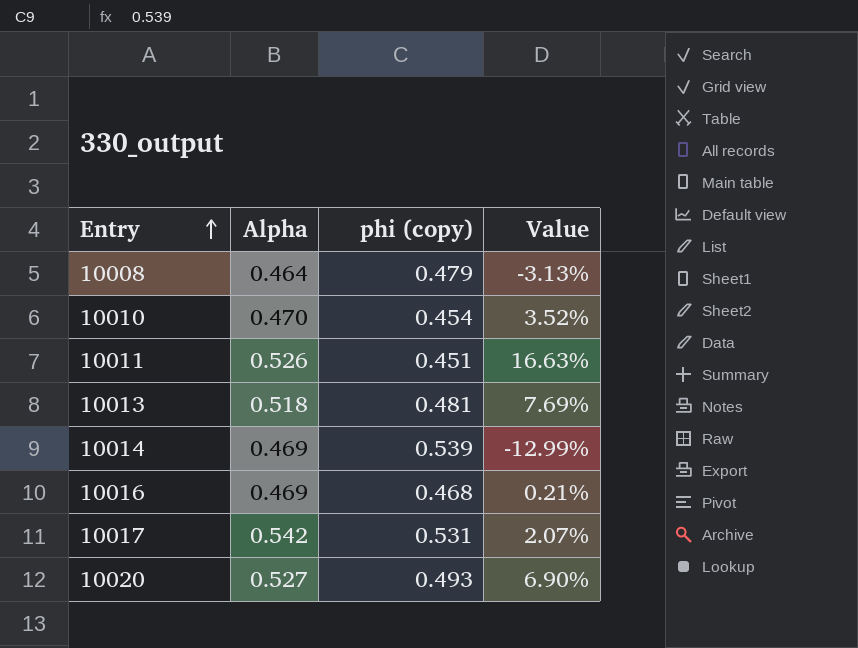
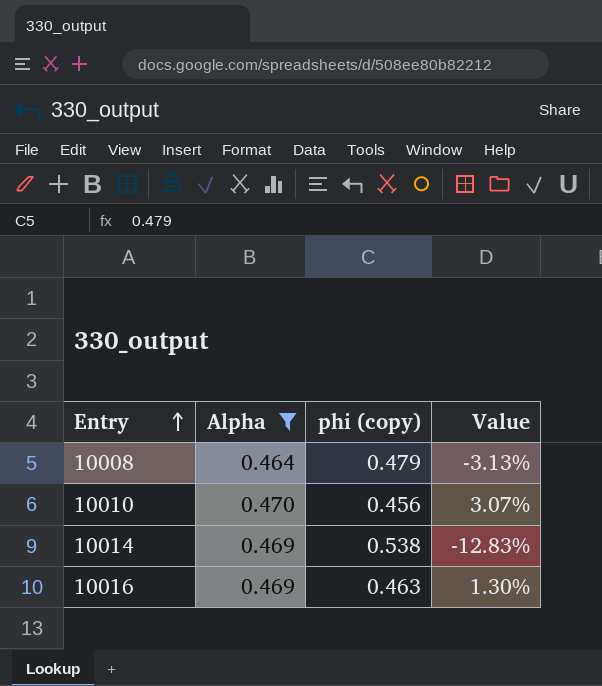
filter: none -> Alpha <= 0.470
10010 | phi (copy): 0.454 -> 0.456
10010 | Value: 3.52% -> 3.07%
10014 | phi (copy): 0.539 -> 0.538
10014 | Value: -12.99% -> -12.83%
10016 | phi (copy): 0.468 -> 0.463
10016 | Value: 0.21% -> 1.30%

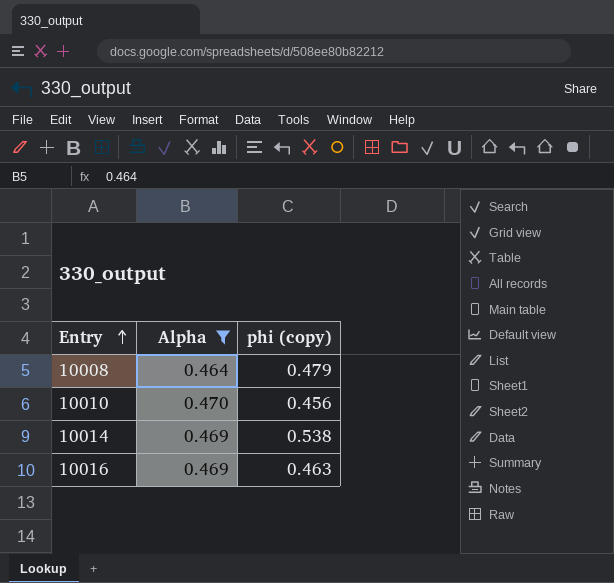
column Value | formula: ([Alpha] - [phi (copy)]) / [phi (copy)] -> none

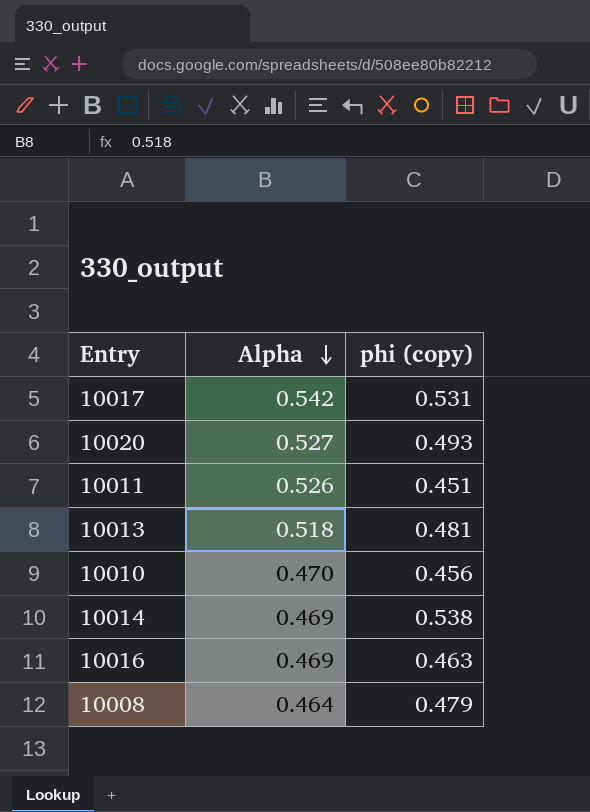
filter: Alpha <= 0.470 -> none
row order: Entry ascending -> Alpha descending

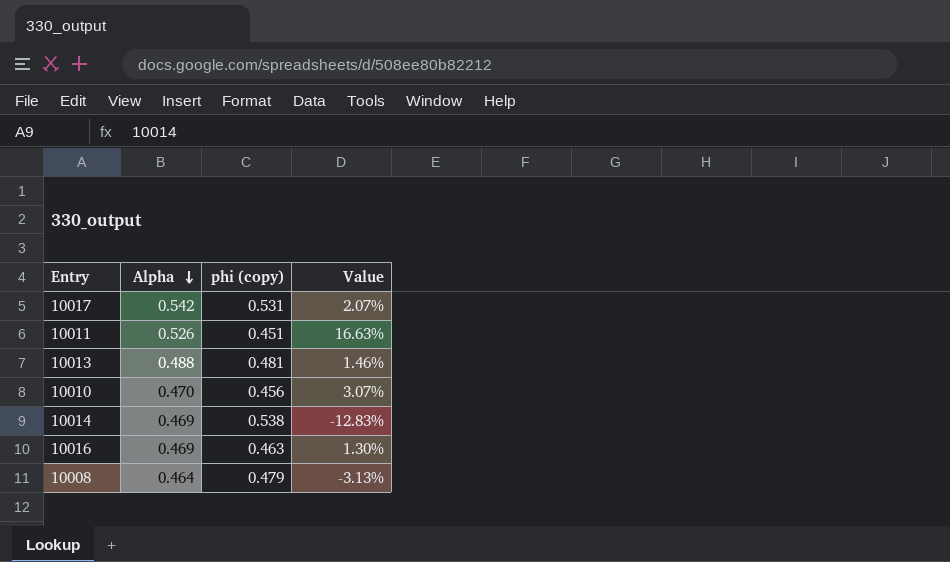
column Value | formula: none -> ([Alpha] - [phi (copy)]) / [phi (copy)]
row 10020: 0.527 | 0.493 -> none
10013 | Alpha: 0.518 -> 0.488

